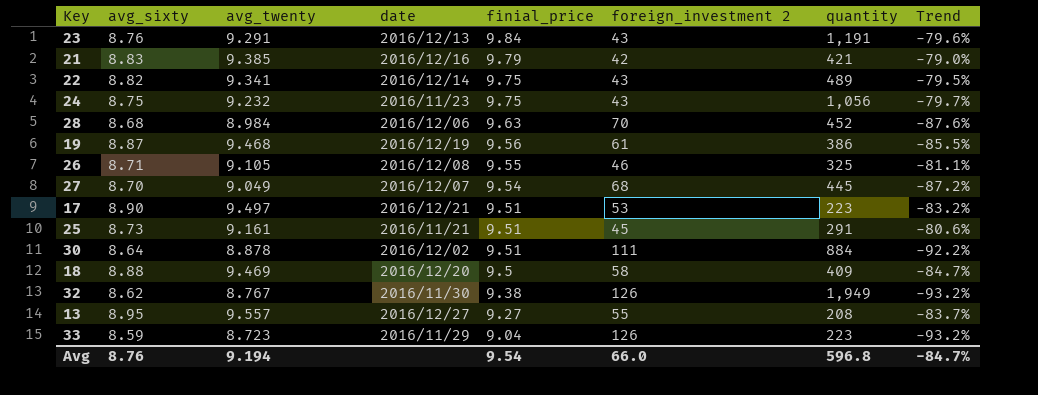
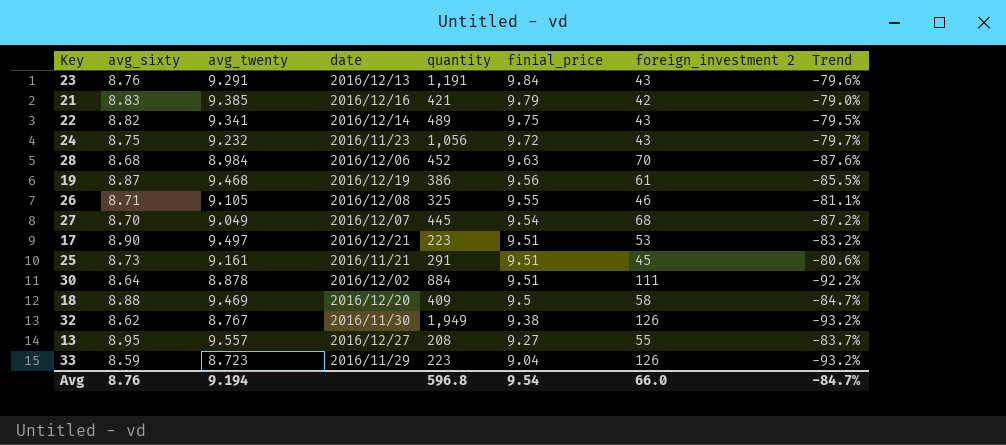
column quantity | position: 7 -> 5
24 | finial_price: 9.75 -> 9.72

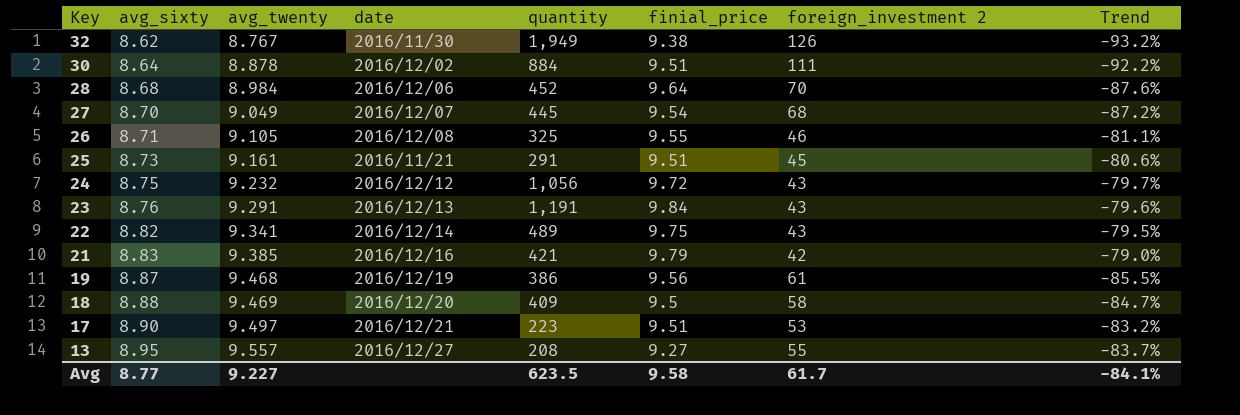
row order: finial_price descending -> Key descending
row 33: 8.59 | 8.723 | 2016/11/29 | 223 | 9.04 | 126 | -93.2% -> none
28 | finial_price: 9.63 -> 9.64
24 | date: 2016/11/23 -> 2016/12/12
Avg | avg_sixty: 8.76 -> 8.77
Avg | avg_twenty: 9.194 -> 9.227
Avg | quantity: 596.8 -> 623.5
Avg | finial_price: 9.54 -> 9.58
Avg | foreign_investment 2: 66.0 -> 61.7
Avg | Trend: -84.7% -> -84.1%

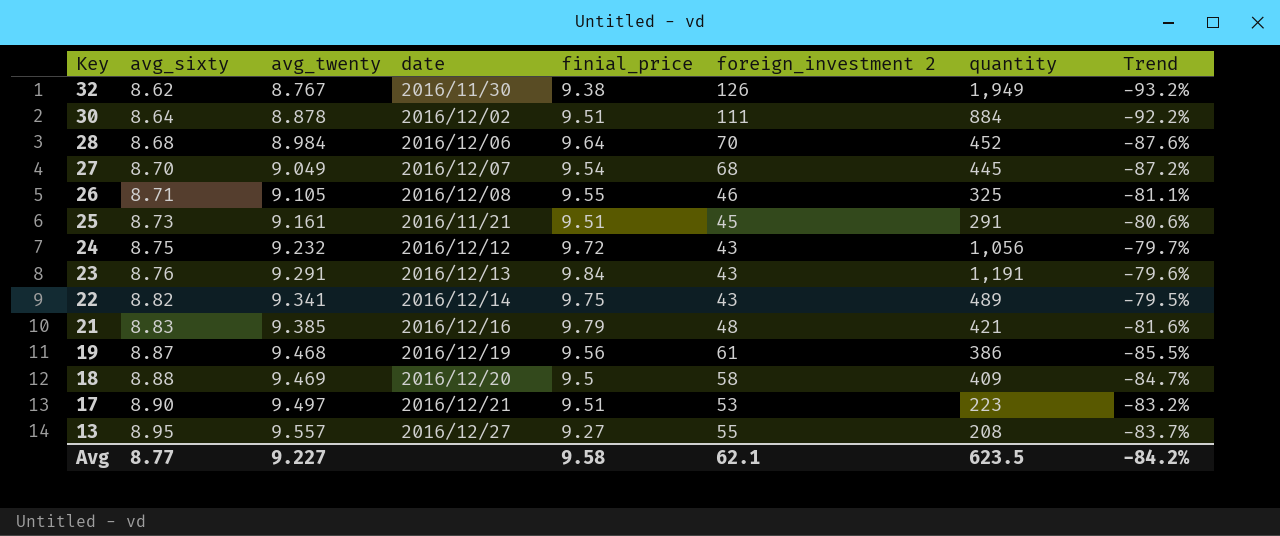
column quantity | position: 5 -> 7
21 | foreign_investment 2: 42 -> 48
21 | Trend: -79.0% -> -81.6%
Avg | foreign_investment 2: 61.7 -> 62.1
Avg | Trend: -84.1% -> -84.2%

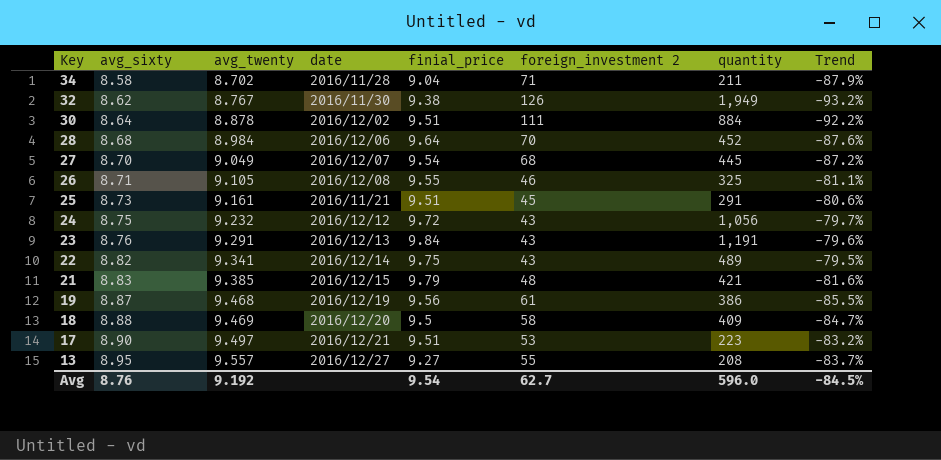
row 34: none -> 8.58 | 8.702 | 2016/11/28 | 9.04 | 71 | 211 | -87.9%
21 | date: 2016/12/16 -> 2016/12/15
Avg | avg_sixty: 8.77 -> 8.76
Avg | avg_twenty: 9.227 -> 9.192
Avg | finial_price: 9.58 -> 9.54
Avg | foreign_investment 2: 62.1 -> 62.7
Avg | quantity: 623.5 -> 596.0
Avg | Trend: -84.2% -> -84.5%

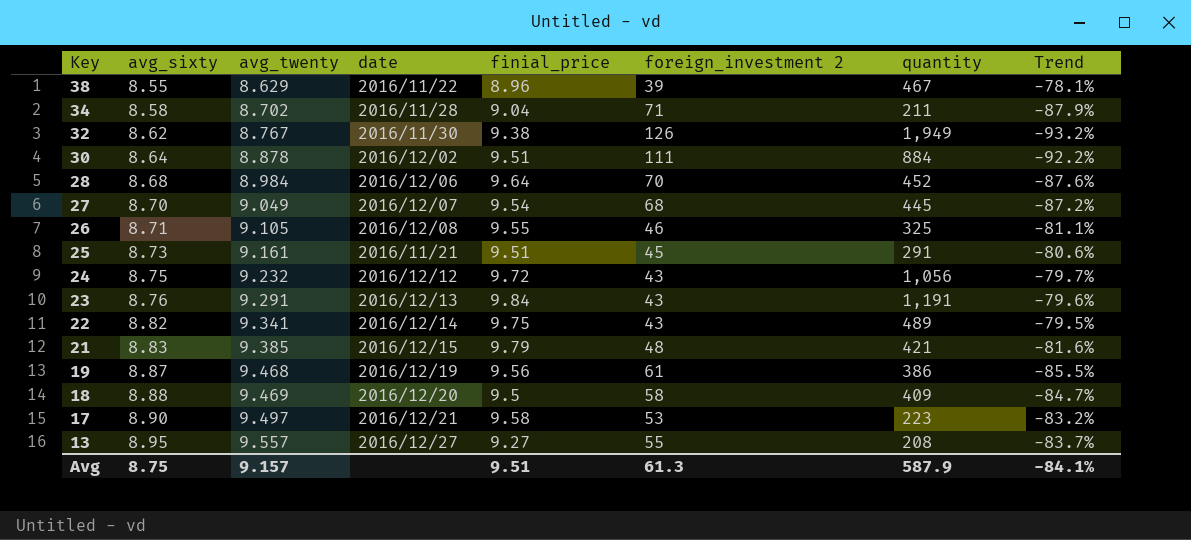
row 38: none -> 8.55 | 8.629 | 2016/11/22 | 8.96 | 39 | 467 | -78.1%
17 | finial_price: 9.51 -> 9.58
Avg | avg_sixty: 8.76 -> 8.75
Avg | avg_twenty: 9.192 -> 9.157
Avg | finial_price: 9.54 -> 9.51
Avg | foreign_investment 2: 62.7 -> 61.3
Avg | quantity: 596.0 -> 587.9
Avg | Trend: -84.5% -> -84.1%

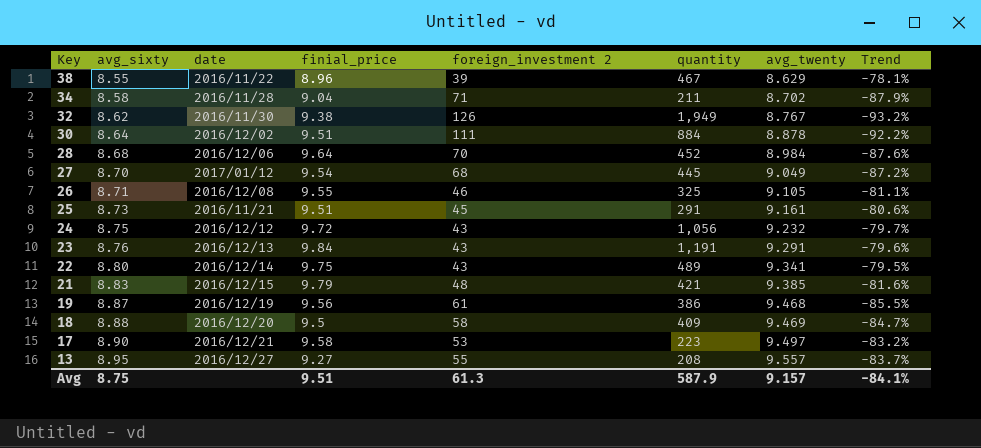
column avg_twenty | position: 3 -> 7
27 | date: 2016/12/07 -> 2017/01/12
22 | avg_sixty: 8.82 -> 8.80

